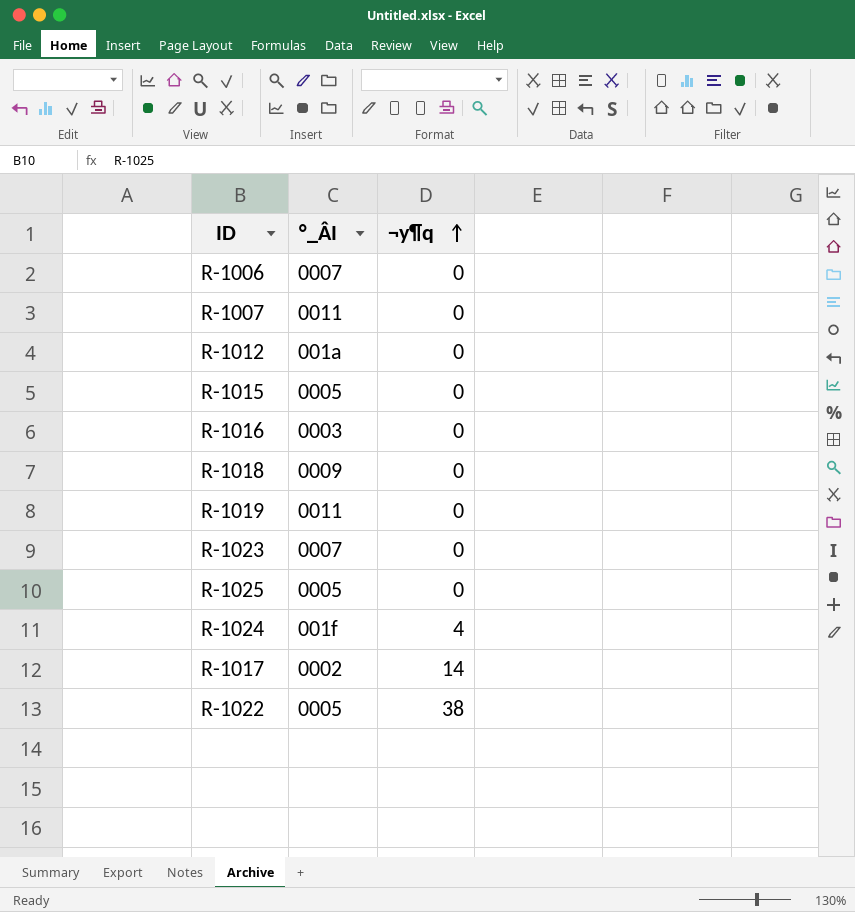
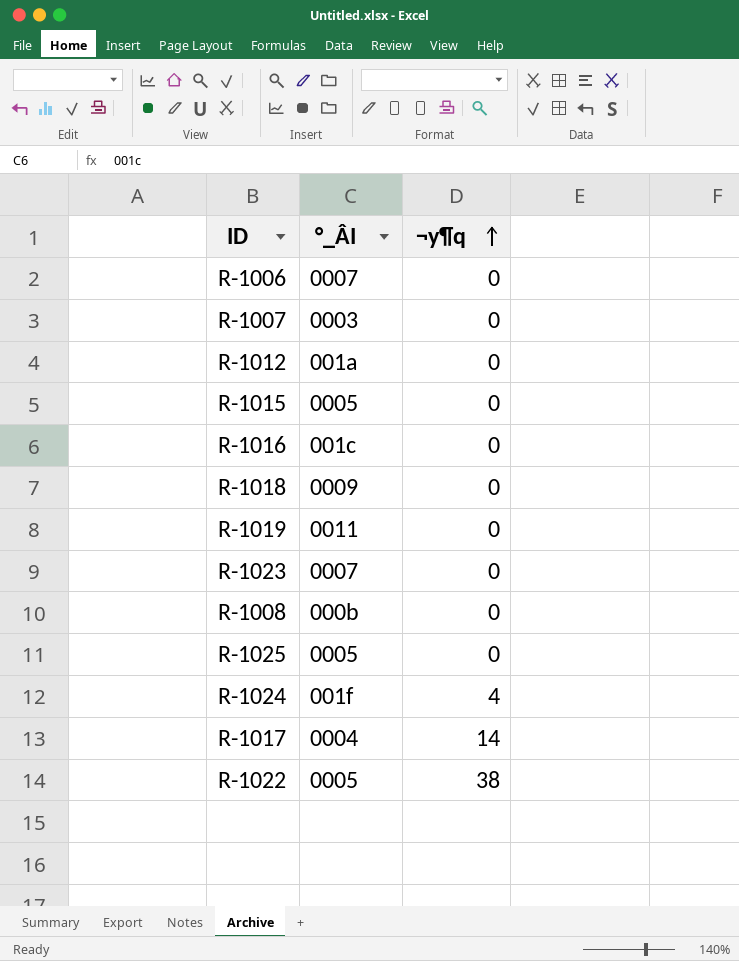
R-1007 | °_ÂI: 0011 -> 0003
R-1016 | °_ÂI: 0003 -> 001c
row R-1008: none -> 000b | 0
R-1017 | °_ÂI: 0002 -> 0004

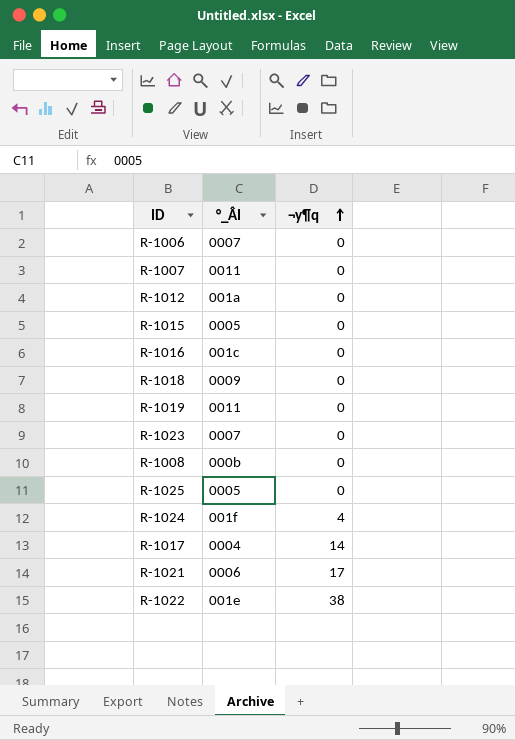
R-1007 | °_ÂI: 0003 -> 0011
row R-1021: none -> 0006 | 17
R-1022 | °_ÂI: 0005 -> 001e

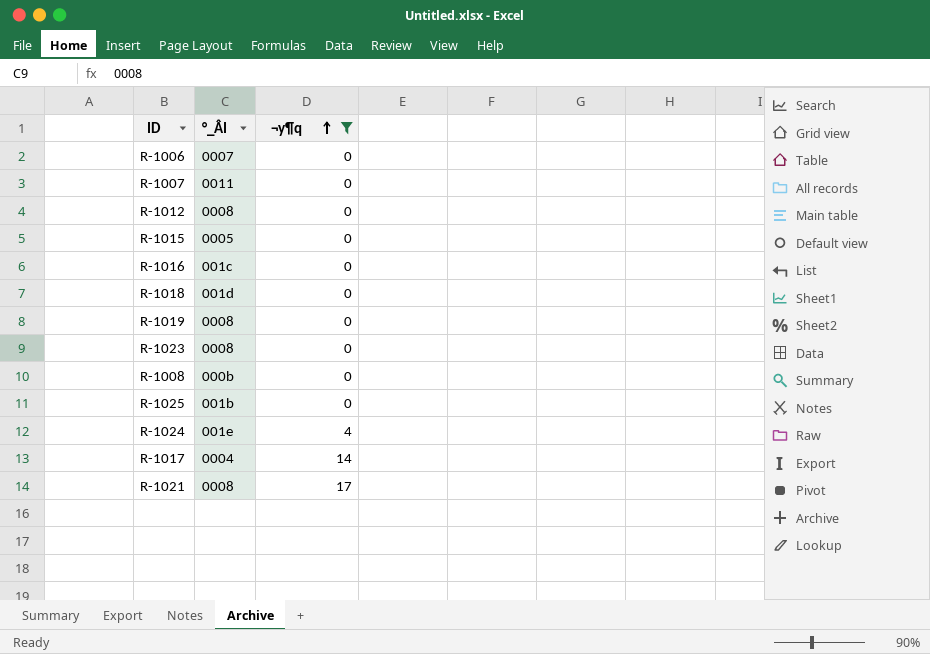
filter: none -> ¬y¶q != 38
R-1012 | °_ÂI: 001a -> 0008
R-1018 | °_ÂI: 0009 -> 001d
R-1019 | °_ÂI: 0011 -> 0008
R-1023 | °_ÂI: 0007 -> 0008
R-1025 | °_ÂI: 0005 -> 001b
R-1024 | °_ÂI: 001f -> 001e
R-1021 | °_ÂI: 0006 -> 0008

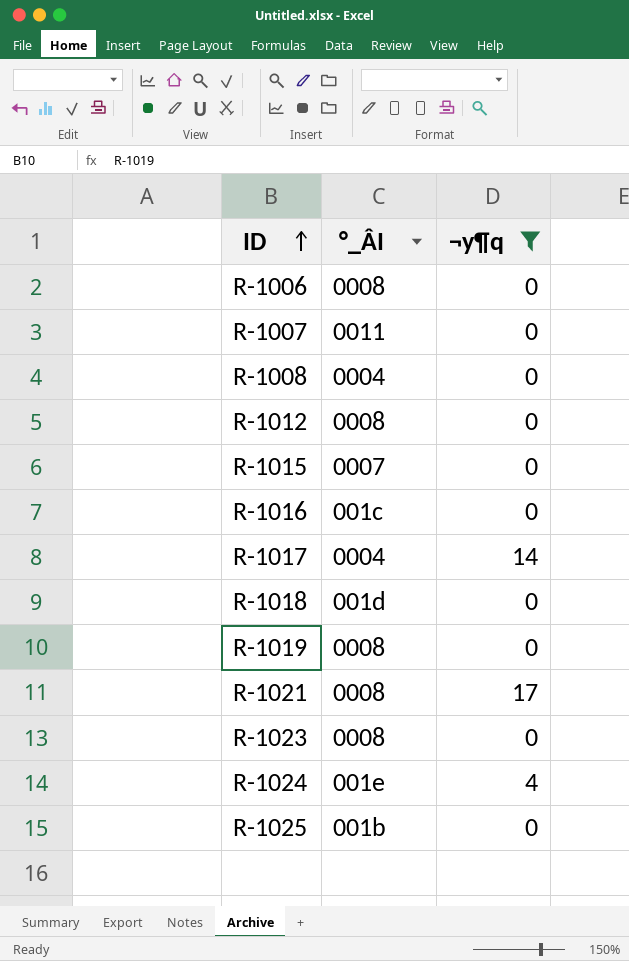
row order: ¬y¶q ascending -> ID ascending
R-1006 | °_ÂI: 0007 -> 0008
R-1008 | °_ÂI: 000b -> 0004
R-1015 | °_ÂI: 0005 -> 0007

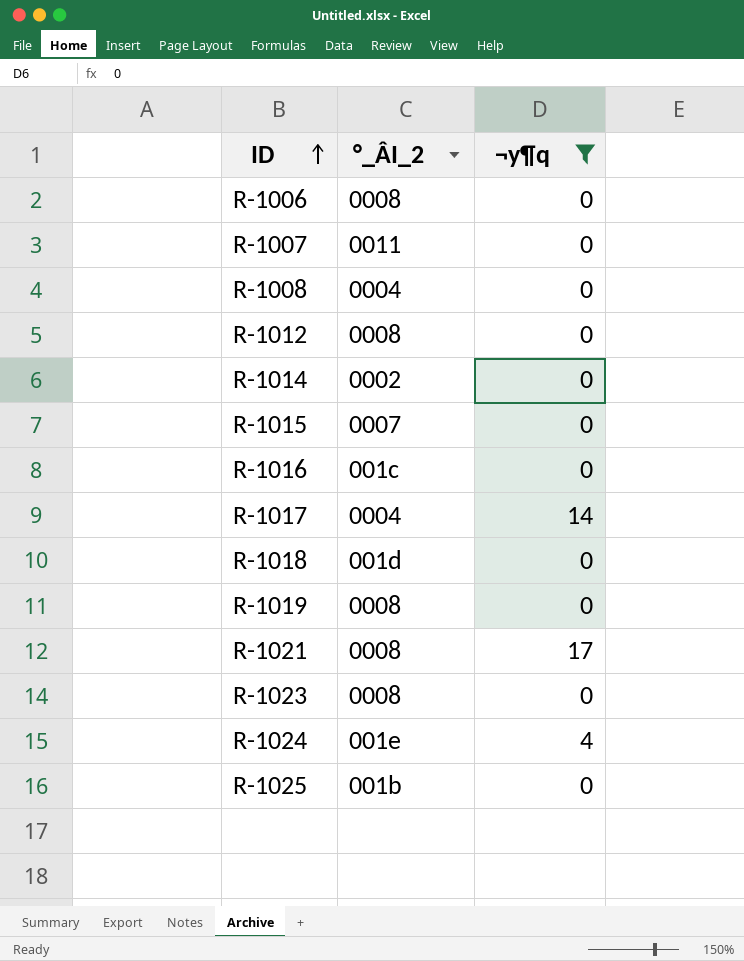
column name: °_ÂI -> °_ÂI_2
row R-1014: none -> 0002 | 0

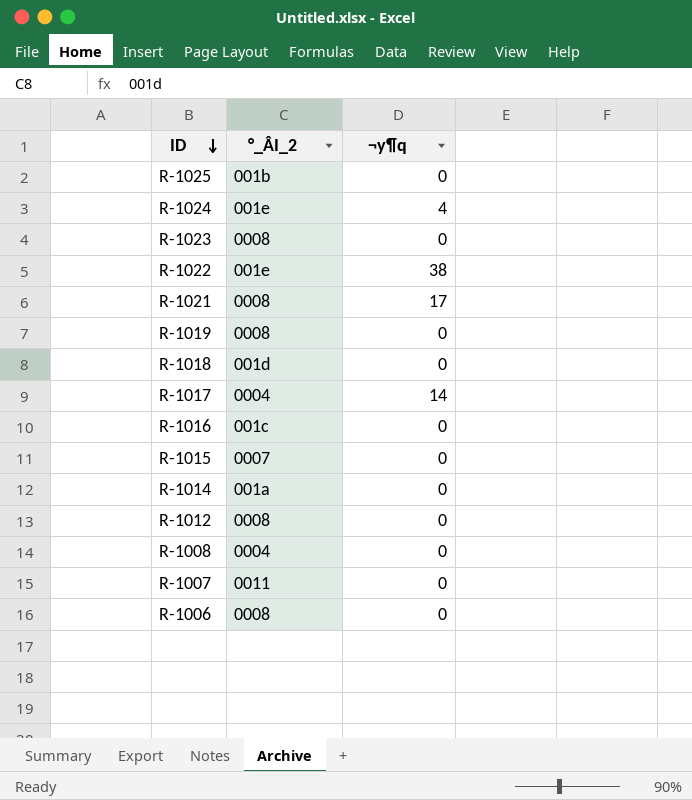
filter: ¬y¶q != 38 -> none
row order: ID ascending -> ID descending
R-1014 | °_ÂI_2: 0002 -> 001a

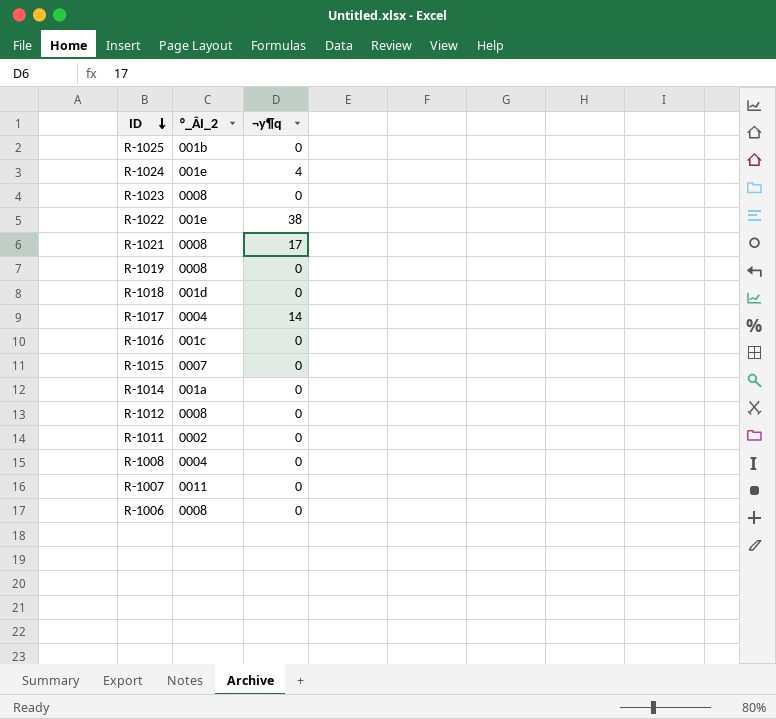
row R-1011: none -> 0002 | 0

